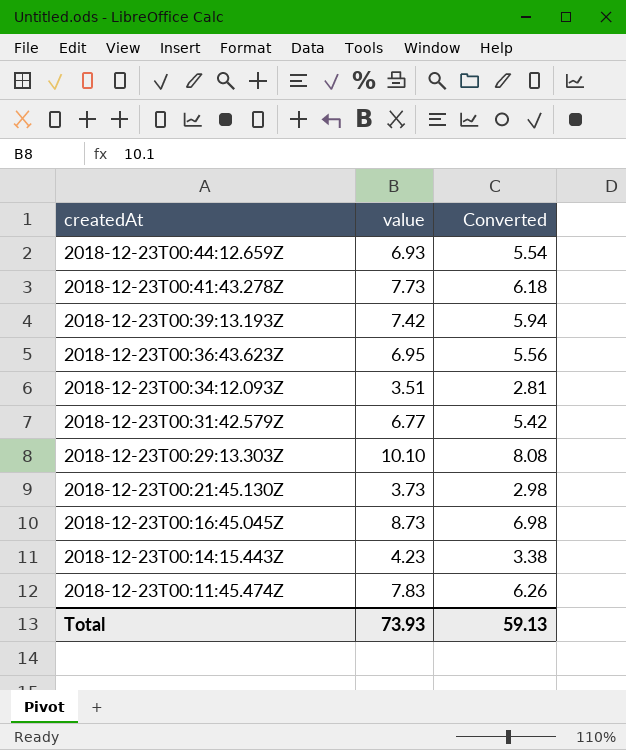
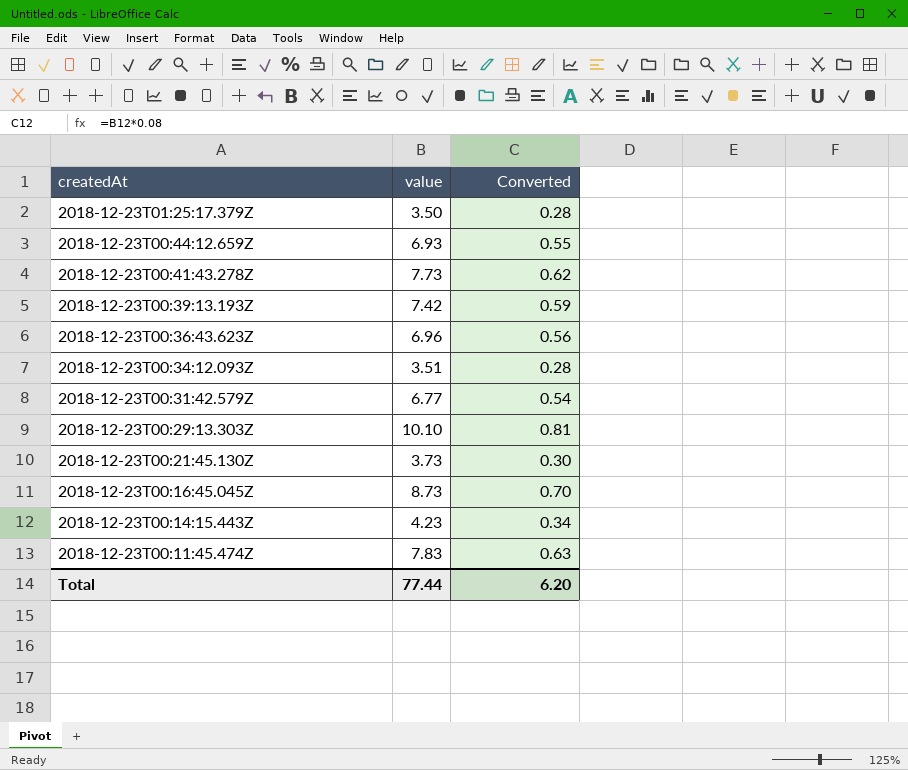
column Converted | formula: [value] * 0.8 -> [value] * 0.08
row 2018-12-23T01:25:17.379Z: none -> 3.50 | 0.28
2018-12-23T00:36:43.623Z | value: 6.95 -> 6.96
Total | value: 73.93 -> 77.44
Total | Converted: 59.13 -> 6.20

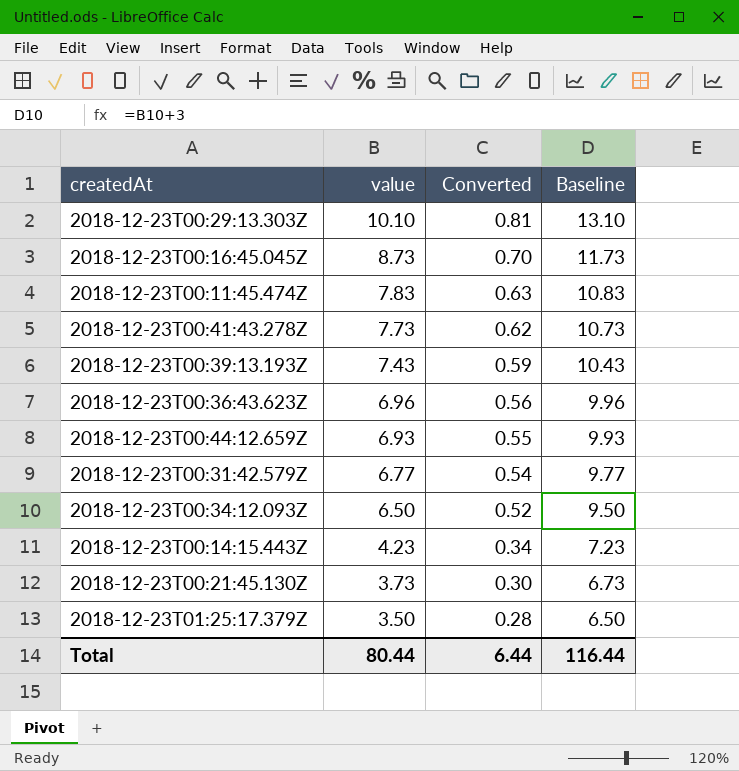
row order: createdAt descending -> value descending
column Baseline | formula: none -> [value] + 3
2018-12-23T00:39:13.193Z | value: 7.42 -> 7.43
2018-12-23T00:34:12.093Z | value: 3.51 -> 6.50
2018-12-23T00:34:12.093Z | Converted: 0.28 -> 0.52
Total | value: 77.44 -> 80.44
Total | Converted: 6.20 -> 6.44

